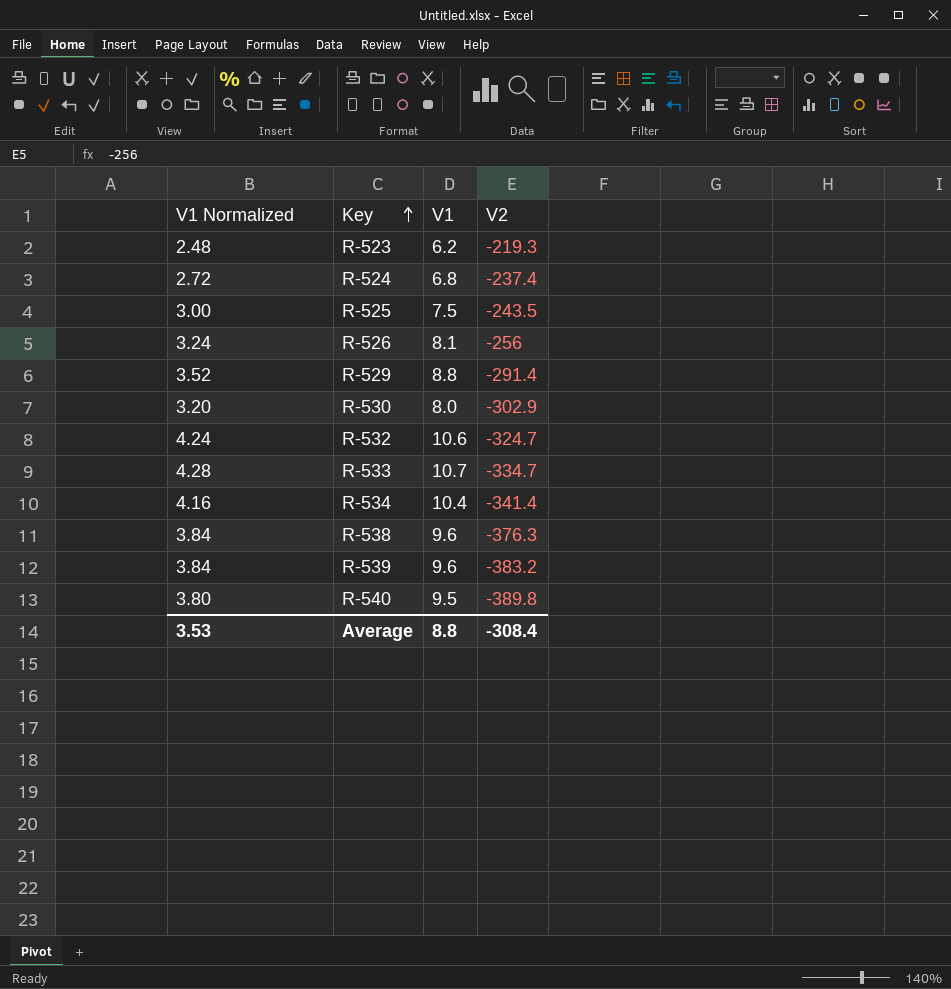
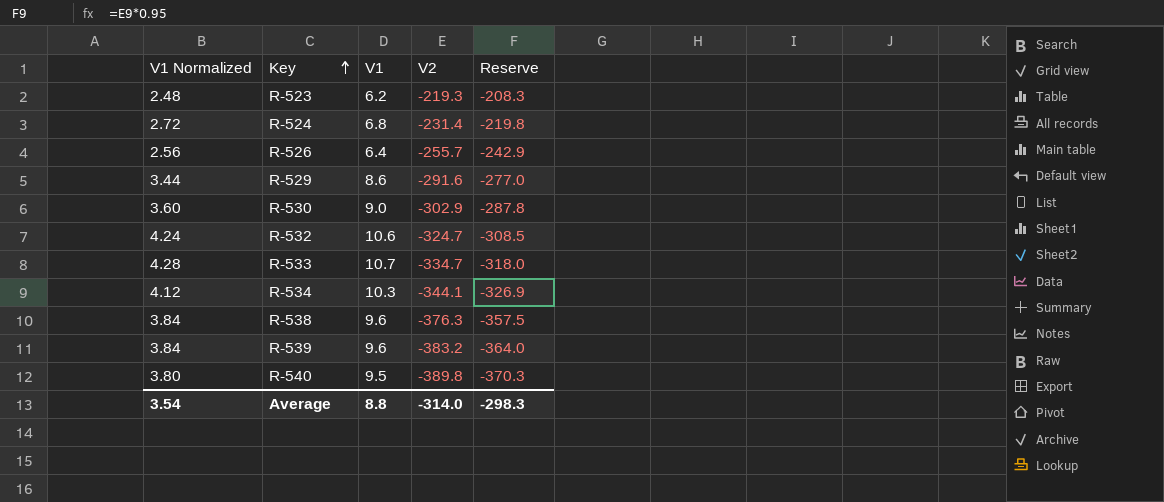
column Reserve | formula: none -> [V2] * 0.95
row R-525: 3.00 | 7.5 | -243.5 -> none
R-524 | V2: -237.4 -> -231.4
R-526 | V1 Normalized: 3.24 -> 2.56
R-526 | V1: 8.1 -> 6.4
R-526 | V2: -256 -> -255.7
R-529 | V1 Normalized: 3.52 -> 3.44
R-529 | V1: 8.8 -> 8.6
R-529 | V2: -291.4 -> -291.6
R-530 | V1 Normalized: 3.20 -> 3.60
R-530 | V1: 8.0 -> 9.0
R-534 | V1 Normalized: 4.16 -> 4.12
R-534 | V1: 10.4 -> 10.3
R-534 | V2: -341.4 -> -344.1
Average | V1 Normalized: 3.53 -> 3.54
Average | V2: -308.4 -> -314.0

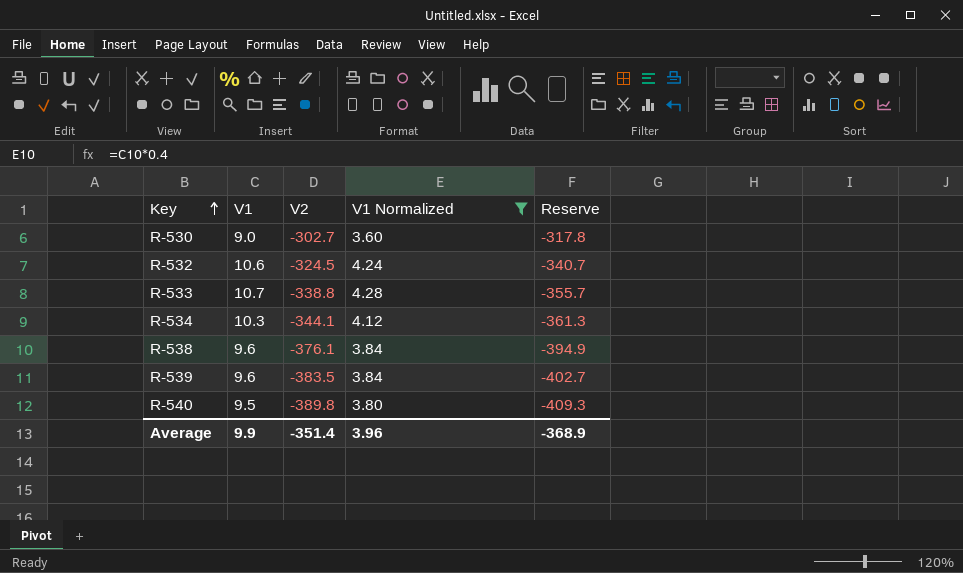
filter: none -> V1 Normalized >= 3.60
column V1 Normalized | position: 1 -> 4
column Reserve | formula: [V2] * 0.95 -> [V2] * 1.05
R-530 | V2: -302.9 -> -302.7
R-532 | V2: -324.7 -> -324.5
R-533 | V2: -334.7 -> -338.8
R-538 | V2: -376.3 -> -376.1
R-539 | V2: -383.2 -> -383.5
Average | V1: 8.8 -> 9.9
Average | V2: -314.0 -> -351.4
Average | V1 Normalized: 3.54 -> 3.96
Average | Reserve: -298.3 -> -368.9

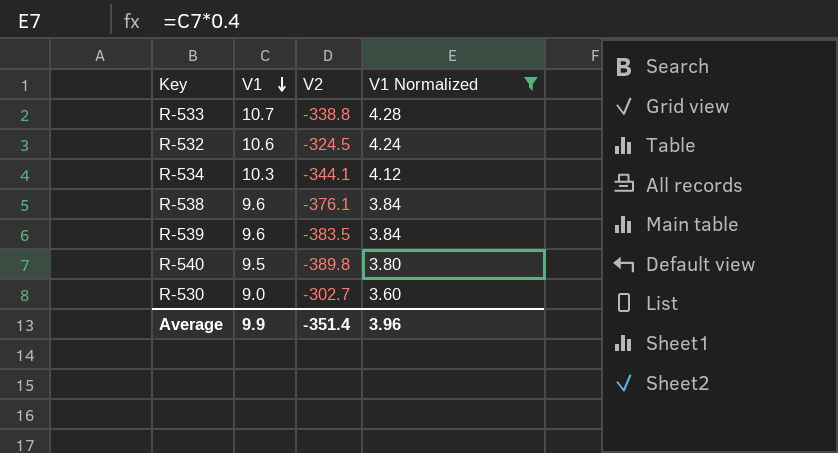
row order: Key ascending -> V1 descending
column Reserve | formula: [V2] * 1.05 -> none

